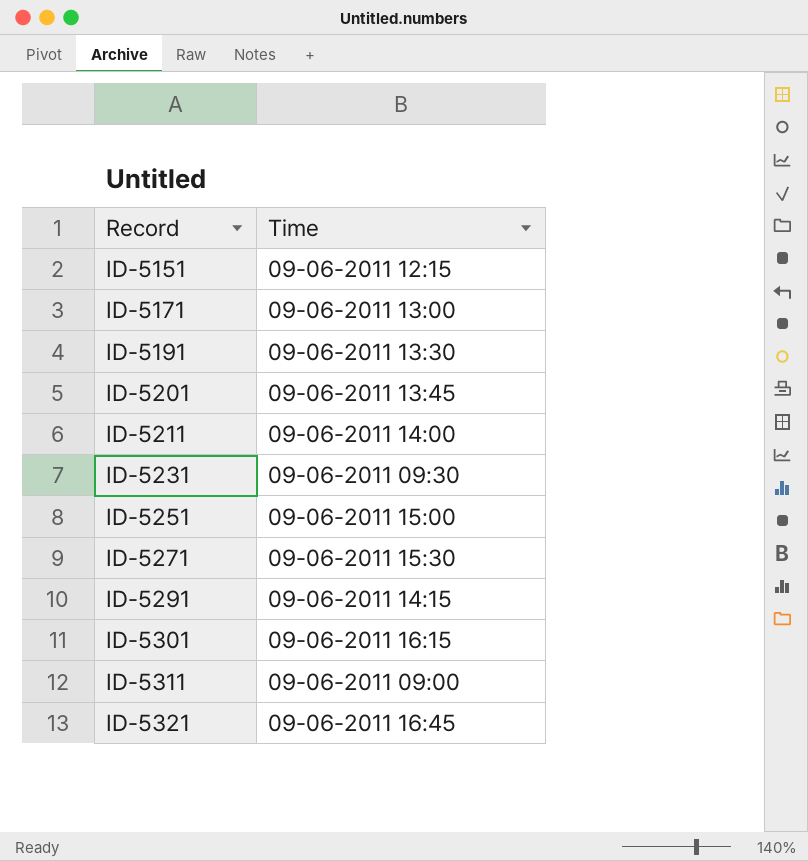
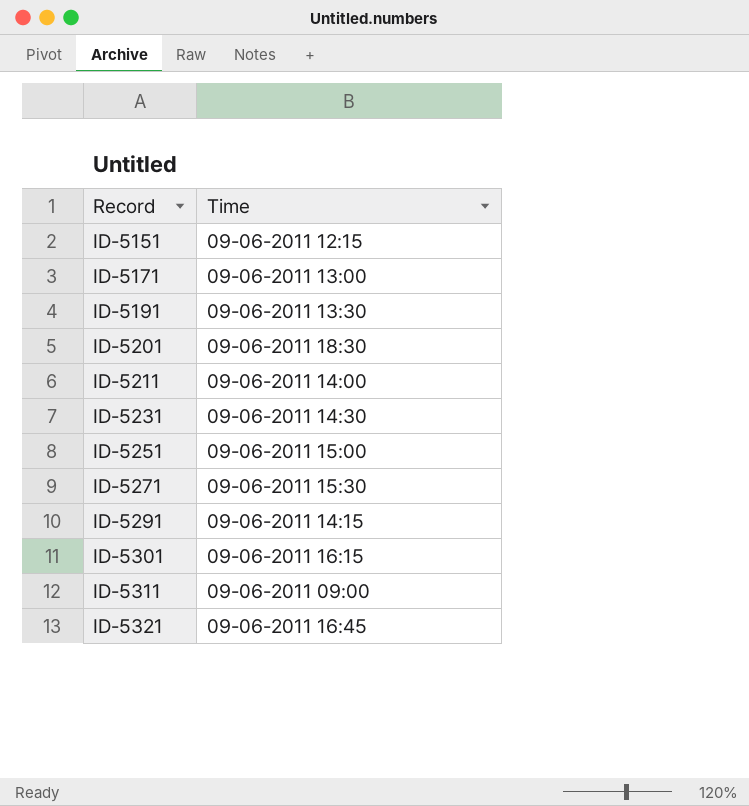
ID-5201 | Time: 09-06-2011 13:45 -> 09-06-2011 18:30
ID-5231 | Time: 09-06-2011 09:30 -> 09-06-2011 14:30

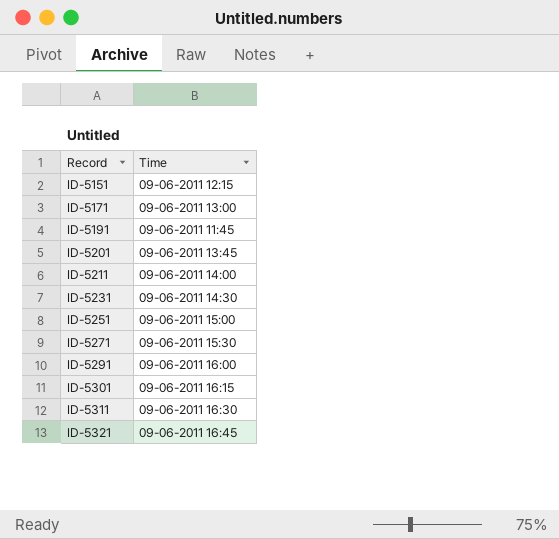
ID-5191 | Time: 09-06-2011 13:30 -> 09-06-2011 11:45
ID-5201 | Time: 09-06-2011 18:30 -> 09-06-2011 13:45
ID-5291 | Time: 09-06-2011 14:15 -> 09-06-2011 16:00
ID-5311 | Time: 09-06-2011 09:00 -> 09-06-2011 16:30

